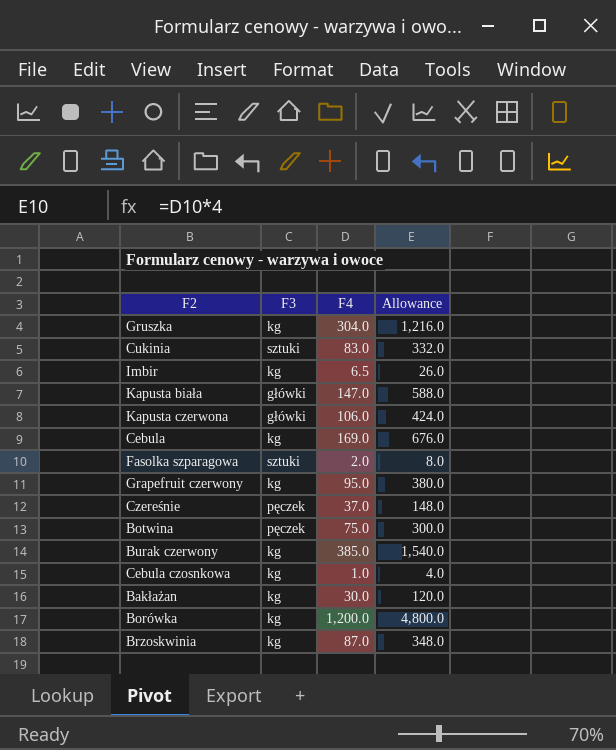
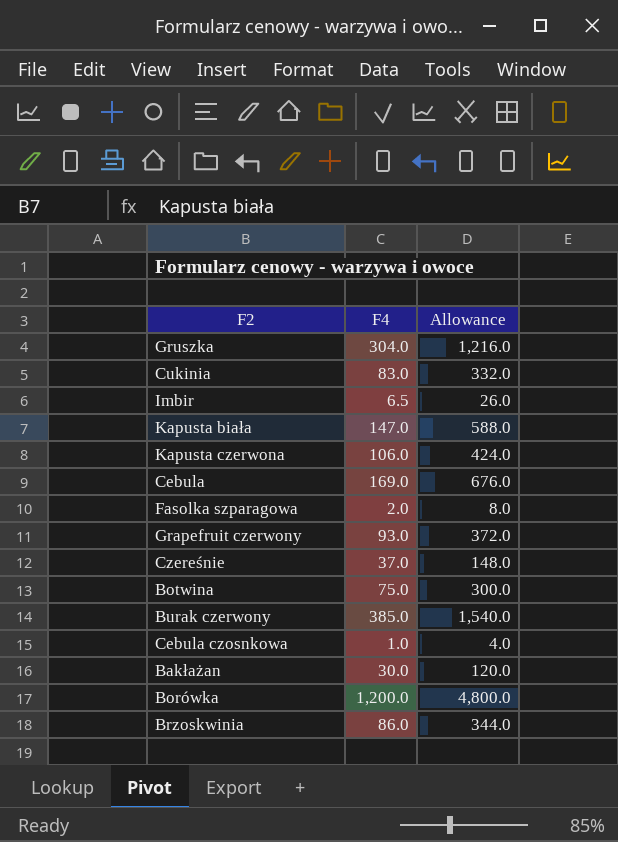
column F3 | position: 2 -> none
Grapefruit czerwony | F4: 95.0 -> 93.0
Grapefruit czerwony | Allowance: 380.0 -> 372.0
Brzoskwinia | F4: 87.0 -> 86.0
Brzoskwinia | Allowance: 348.0 -> 344.0

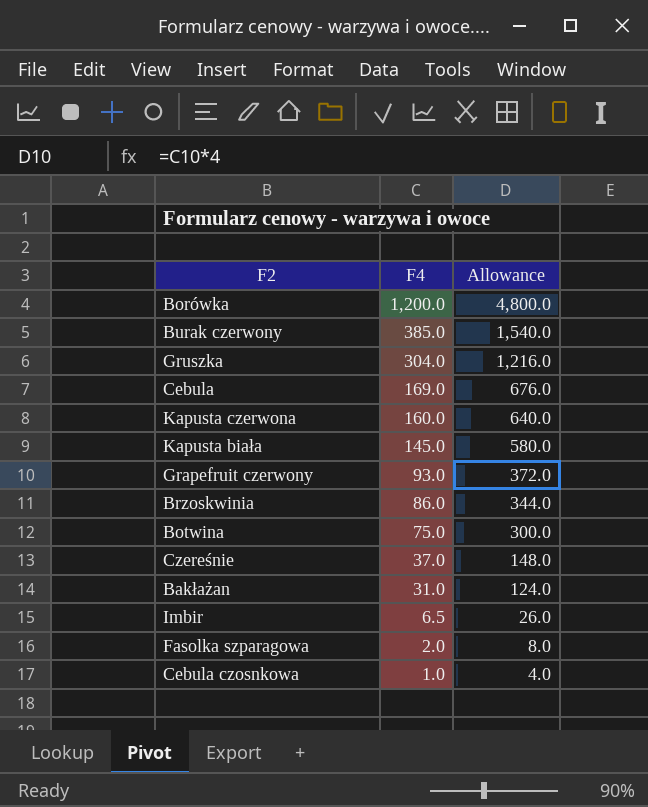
row order: none -> F4 descending
row Cukinia: 83.0 | 332.0 -> none
Kapusta czerwona | F4: 106.0 -> 160.0
Kapusta czerwona | Allowance: 424.0 -> 640.0
Kapusta biała | F4: 147.0 -> 145.0
Kapusta biała | Allowance: 588.0 -> 580.0
Bakłażan | F4: 30.0 -> 31.0
Bakłażan | Allowance: 120.0 -> 124.0

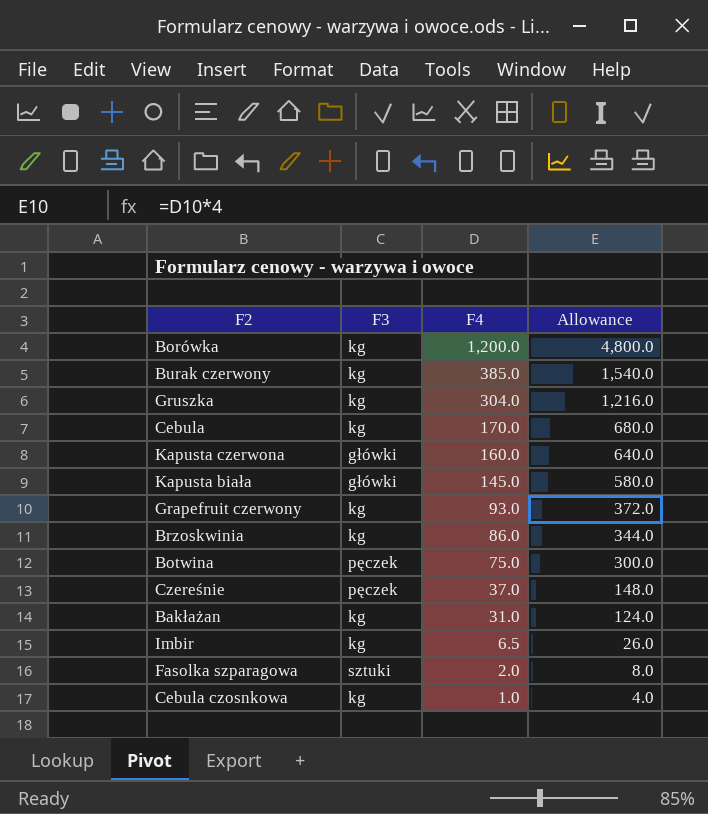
column F3 | position: none -> 2
Cebula | F4: 169.0 -> 170.0
Cebula | Allowance: 676.0 -> 680.0

